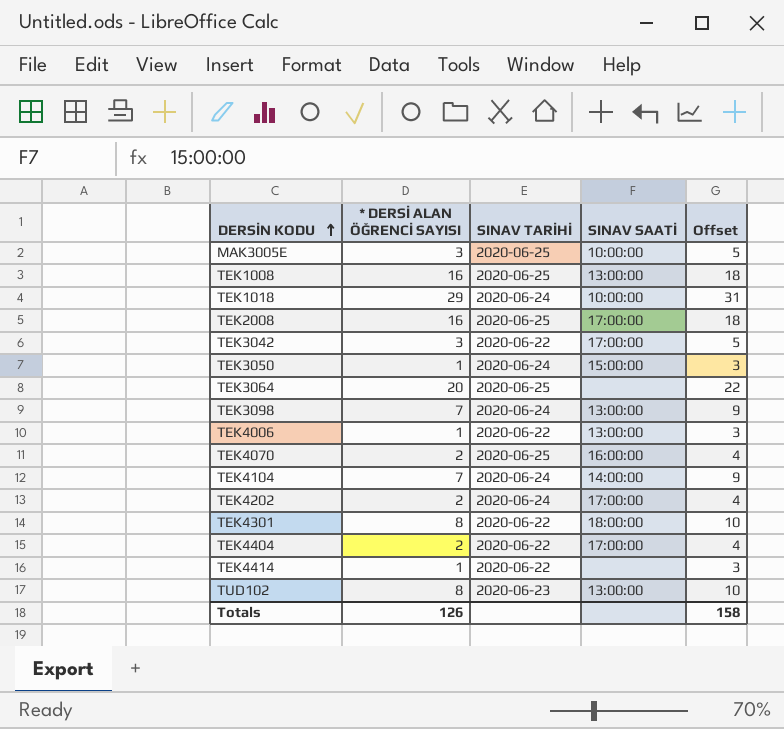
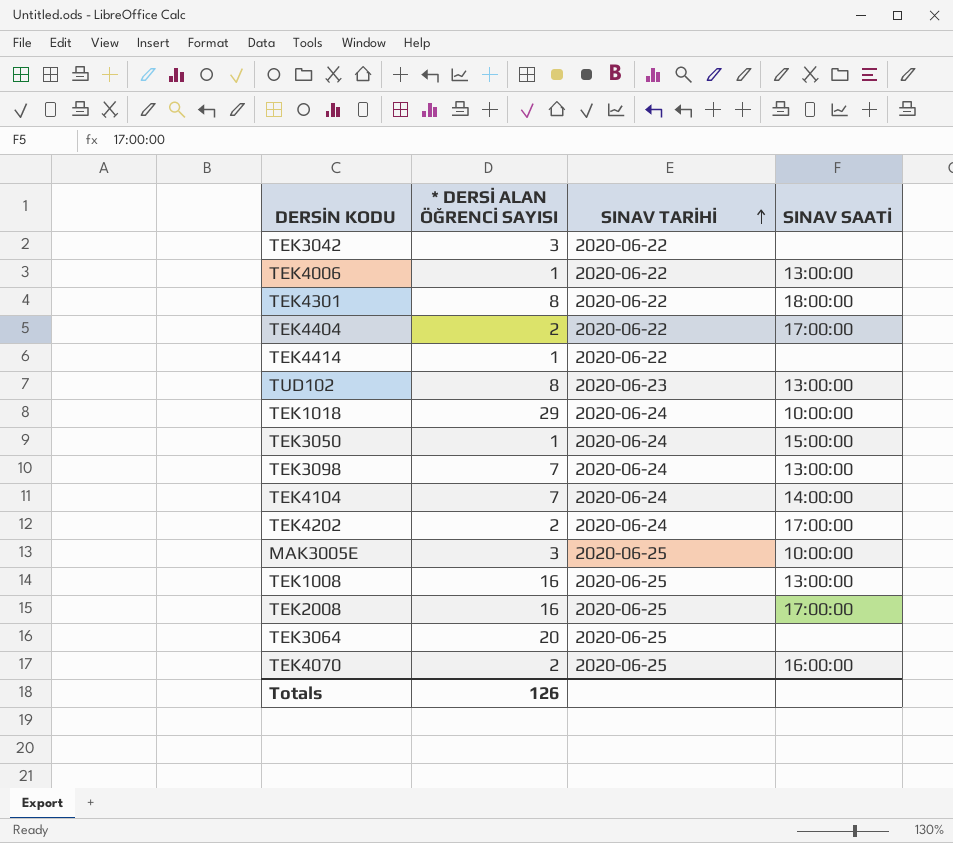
row order: DERSİN KODU ascending -> SINAV TARİHİ ascending
column Offset | formula: [* DERSİ ALAN ÖĞRENCİ SAYISI] + 2 -> none
TEK3042 | SINAV SAATİ: 17:00:00 -> none

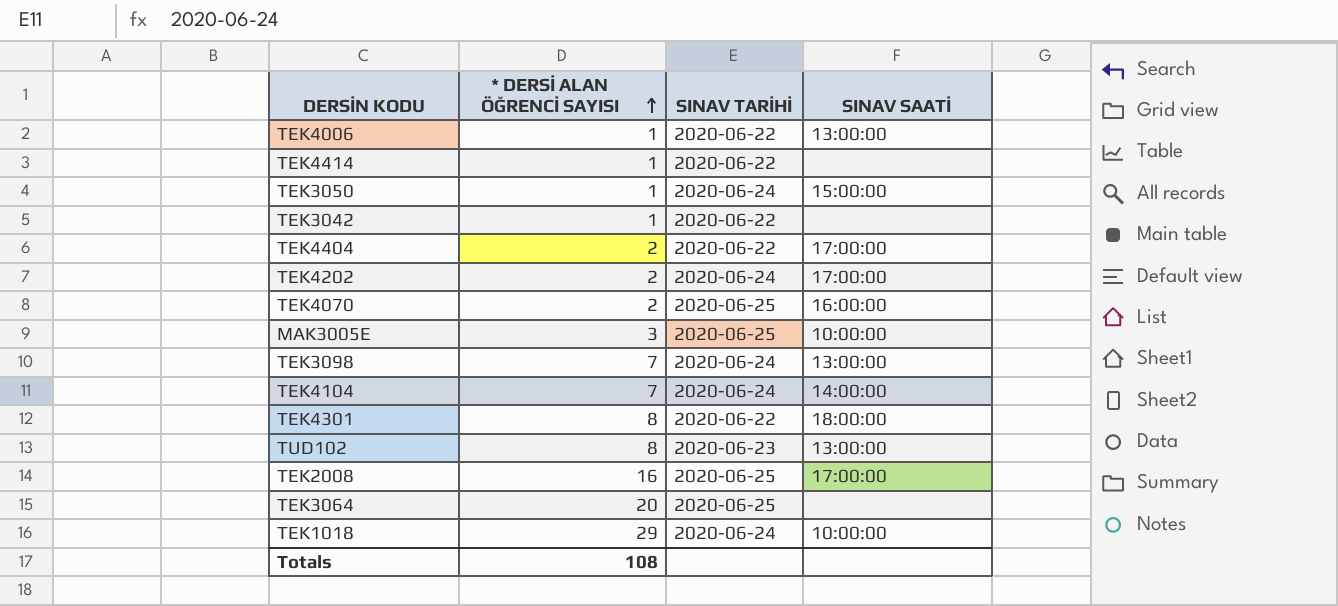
row order: SINAV TARİHİ ascending -> * DERSİ ALAN ÖĞRENCİ SAYISI ascending
row TEK1008: 16 | 2020-06-25 | 13:00:00 -> none
TEK3042 | * DERSİ ALAN ÖĞRENCİ SAYISI: 3 -> 1
Totals | * DERSİ ALAN ÖĞRENCİ SAYISI: 126 -> 108

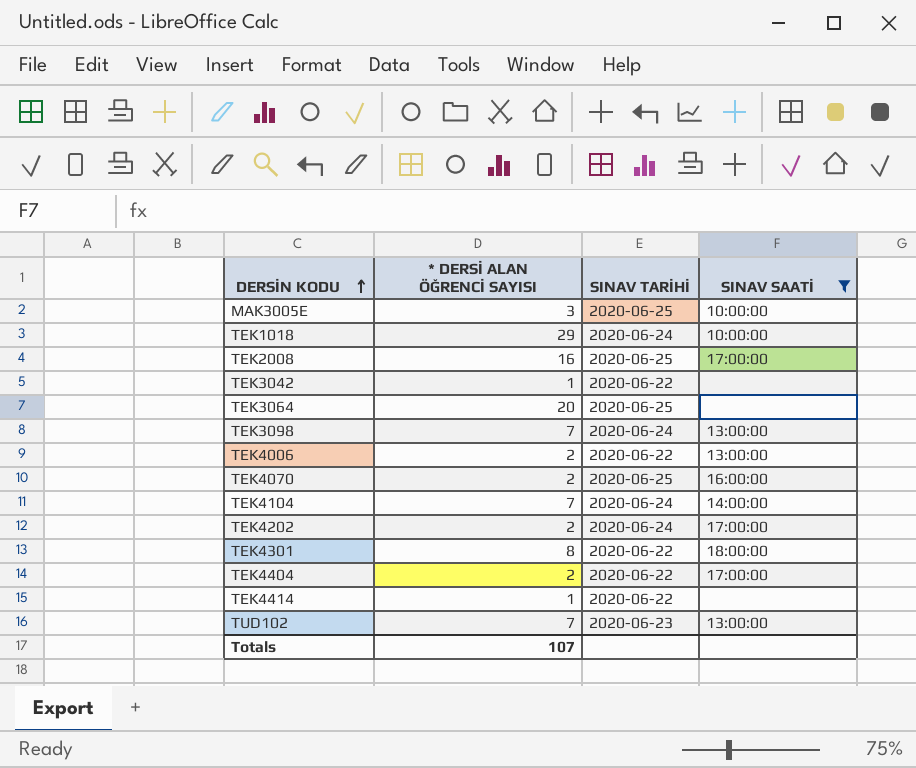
filter: none -> SINAV SAATİ != 15:00:00
row order: * DERSİ ALAN ÖĞRENCİ SAYISI ascending -> DERSİN KODU ascending
TEK4006 | * DERSİ ALAN ÖĞRENCİ SAYISI: 1 -> 2
TUD102 | * DERSİ ALAN ÖĞRENCİ SAYISI: 8 -> 7
Totals | * DERSİ ALAN ÖĞRENCİ SAYISI: 108 -> 107

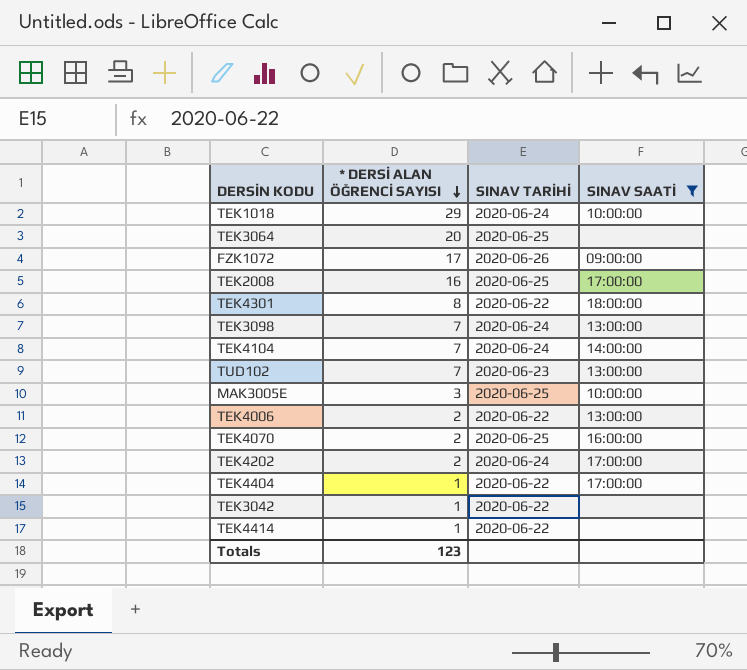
row order: DERSİN KODU ascending -> * DERSİ ALAN ÖĞRENCİ SAYISI descending
row FZK1072: none -> 17 | 2020-06-26 | 09:00:00
TEK4404 | * DERSİ ALAN ÖĞRENCİ SAYISI: 2 -> 1
Totals | * DERSİ ALAN ÖĞRENCİ SAYISI: 107 -> 123

